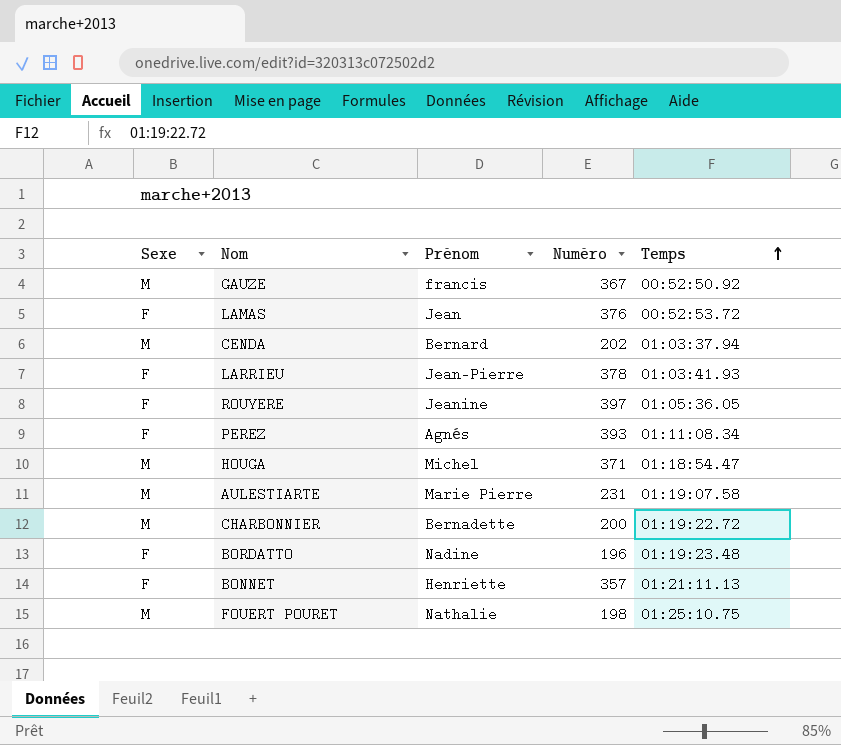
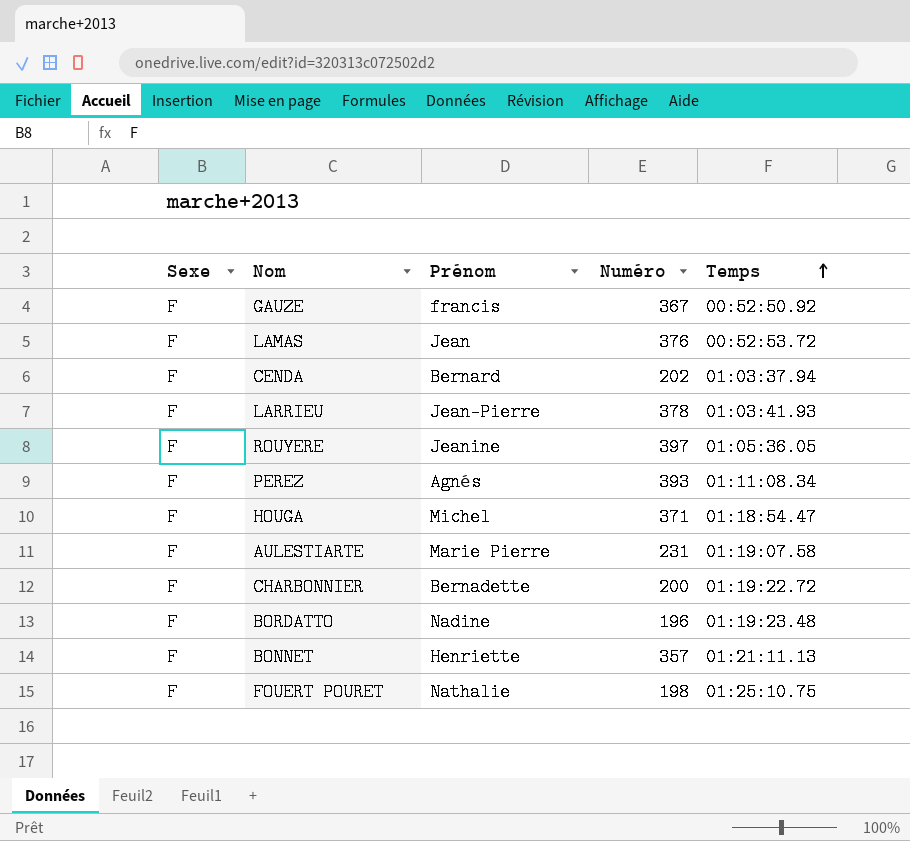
GAUZE | Sexe: M -> F
CENDA | Sexe: M -> F
HOUGA | Sexe: M -> F
AULESTIARTE | Sexe: M -> F
CHARBONNIER | Sexe: M -> F
FOUERT POURET | Sexe: M -> F

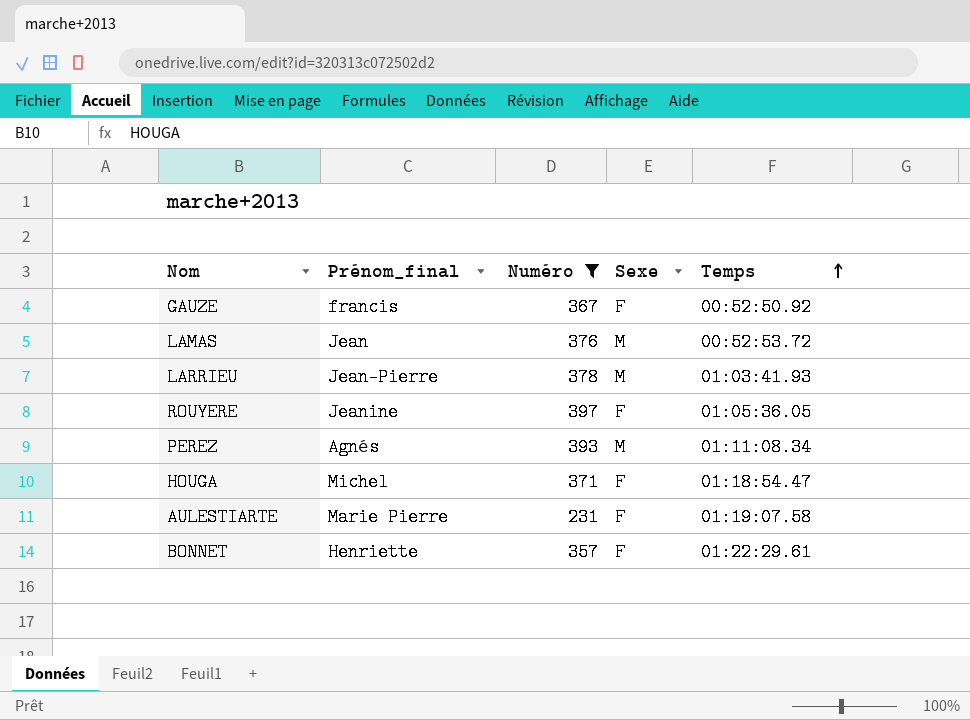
filter: none -> Numéro >= 231
column name: Prénom -> Prénom_final
column Sexe | position: 1 -> 4
LAMAS | Sexe: F -> M
LARRIEU | Sexe: F -> M
PEREZ | Sexe: F -> M
BONNET | Temps: 01:21:11.13 -> 01:22:29.61

